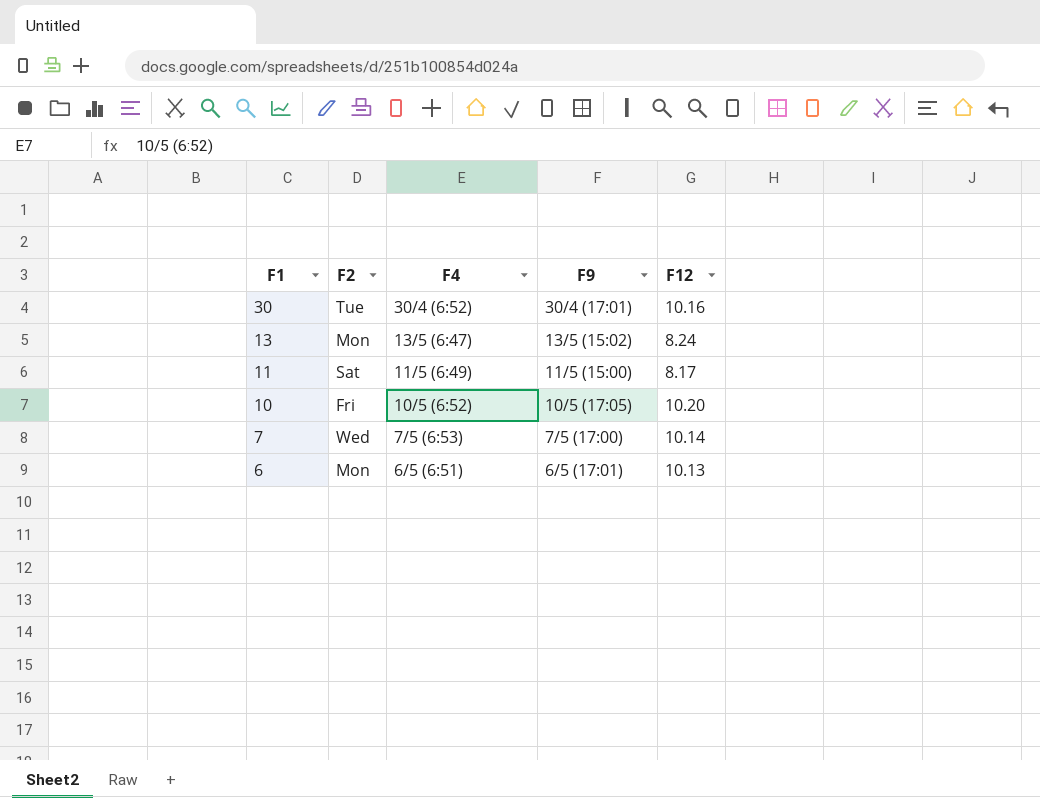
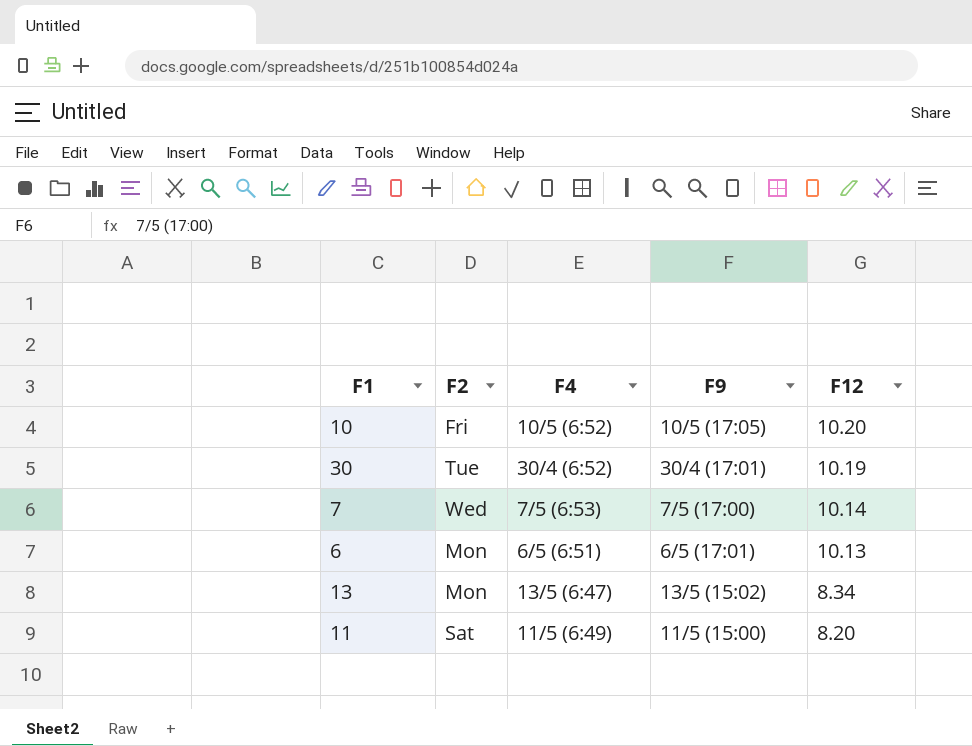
row order: F1 descending -> F12 descending
30 | F12: 10.16 -> 10.19
13 | F12: 8.24 -> 8.34
11 | F12: 8.17 -> 8.20

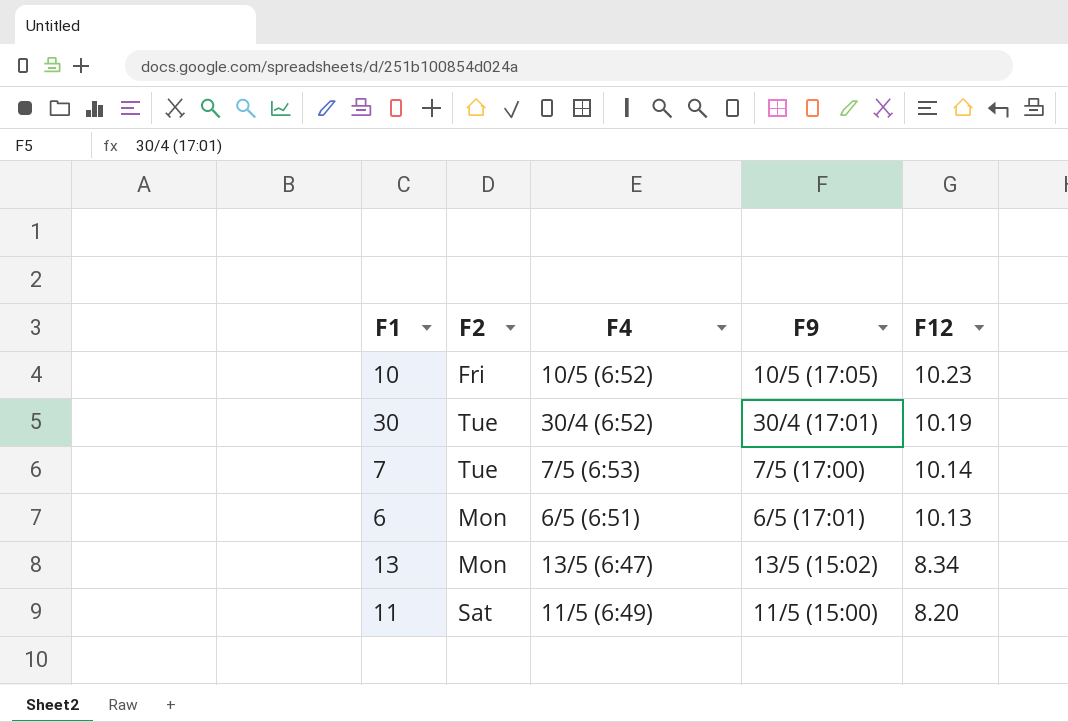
10 | F12: 10.20 -> 10.23
7 | F2: Wed -> Tue

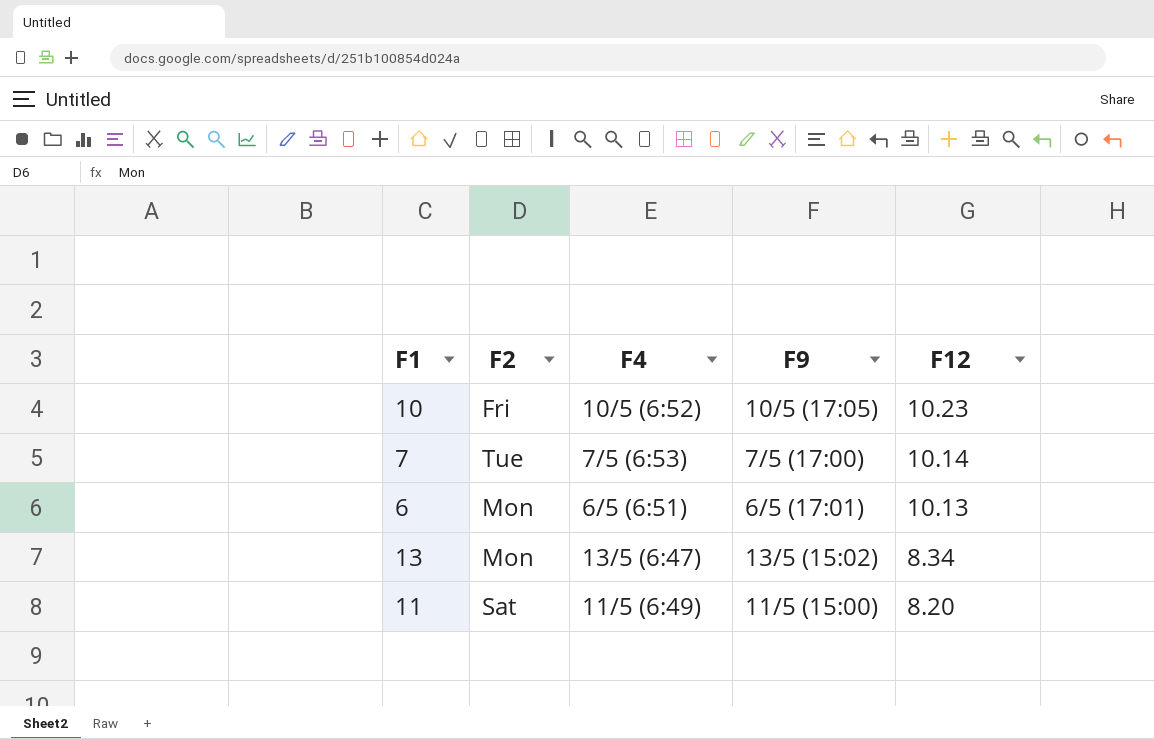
row 30: Tue | 30/4 (6:52) | 30/4 (17:01) | 10.19 -> none

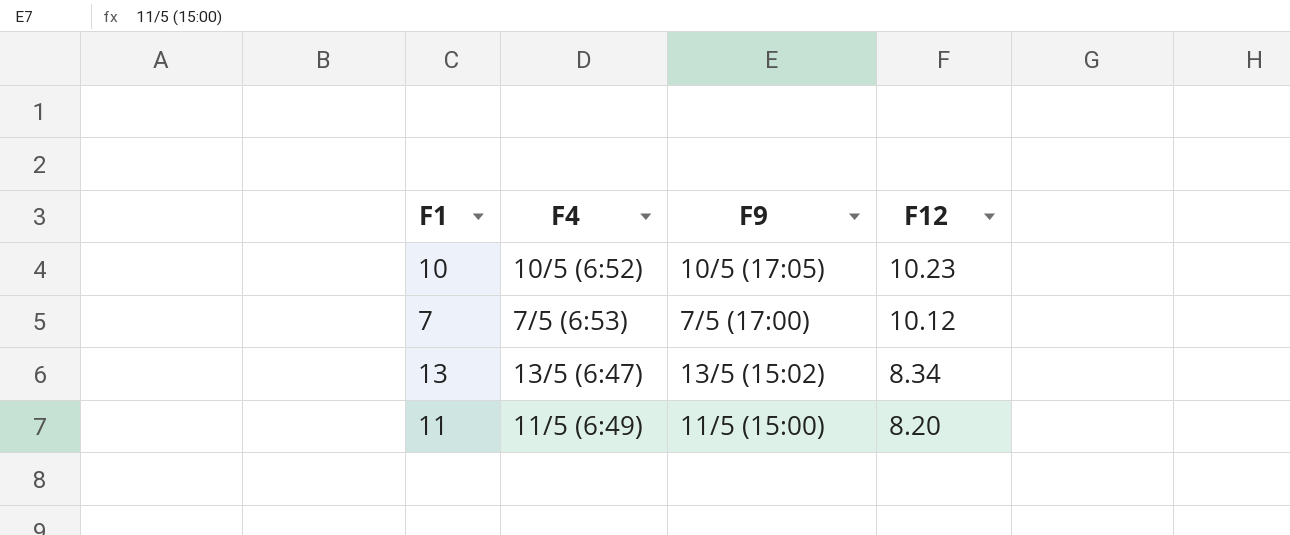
column F2 | position: 2 -> none
row 6: Mon | 6/5 (6:51) | 6/5 (17:01) | 10.13 -> none
7 | F12: 10.14 -> 10.12

